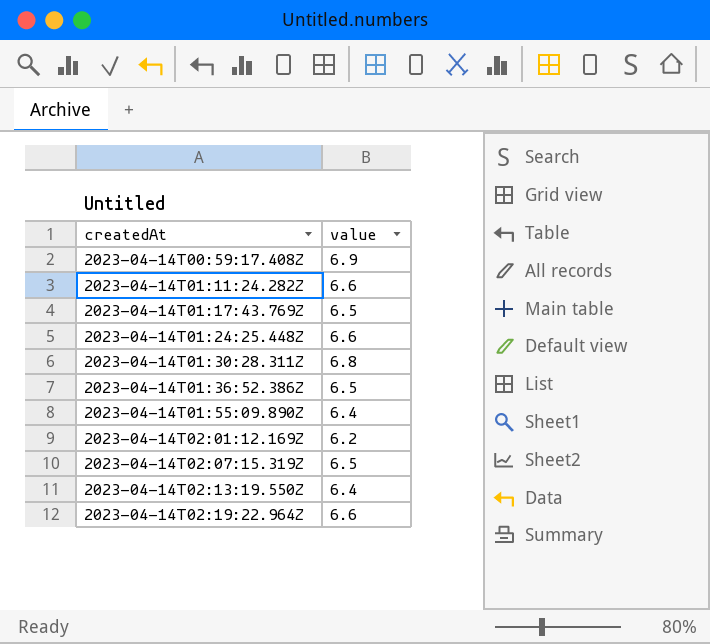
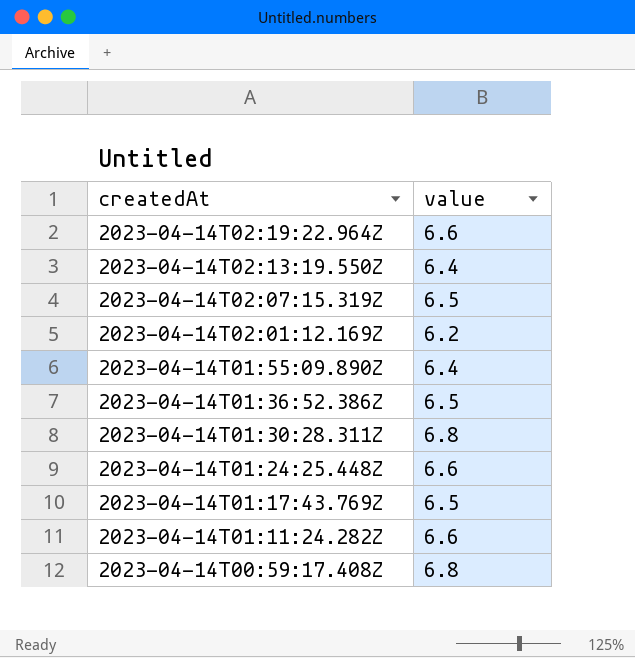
row order: createdAt ascending -> createdAt descending
2023-04-14T00:59:17.408Z | value: 6.9 -> 6.8

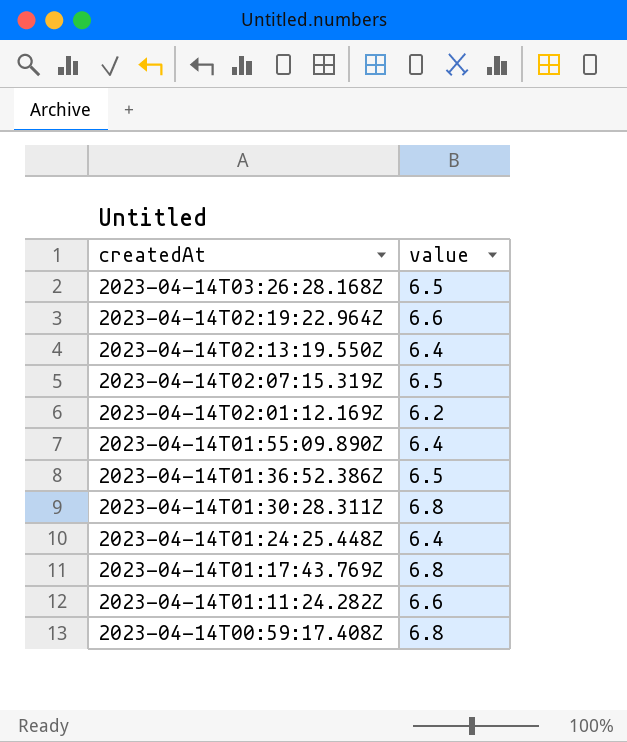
row 2023-04-14T03:26:28.168Z: none -> 6.5
2023-04-14T01:24:25.448Z | value: 6.6 -> 6.4
2023-04-14T01:17:43.769Z | value: 6.5 -> 6.8

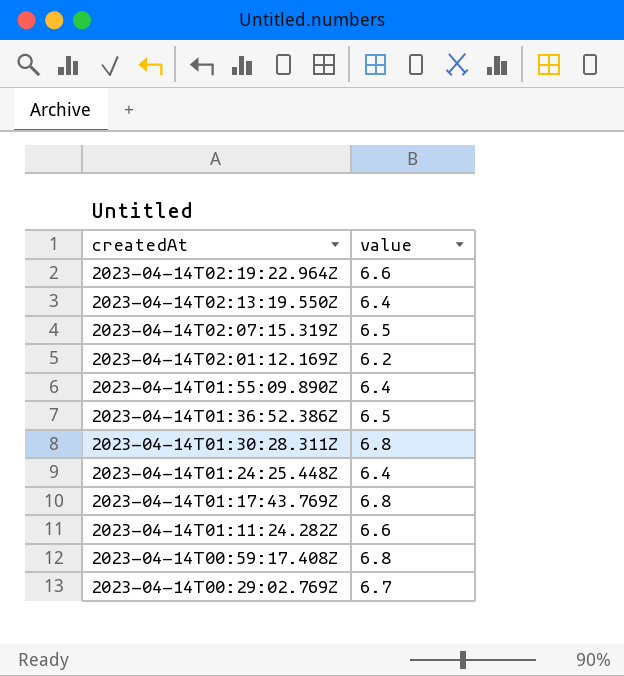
row 2023-04-14T03:26:28.168Z: 6.5 -> none
row 2023-04-14T00:29:02.769Z: none -> 6.7

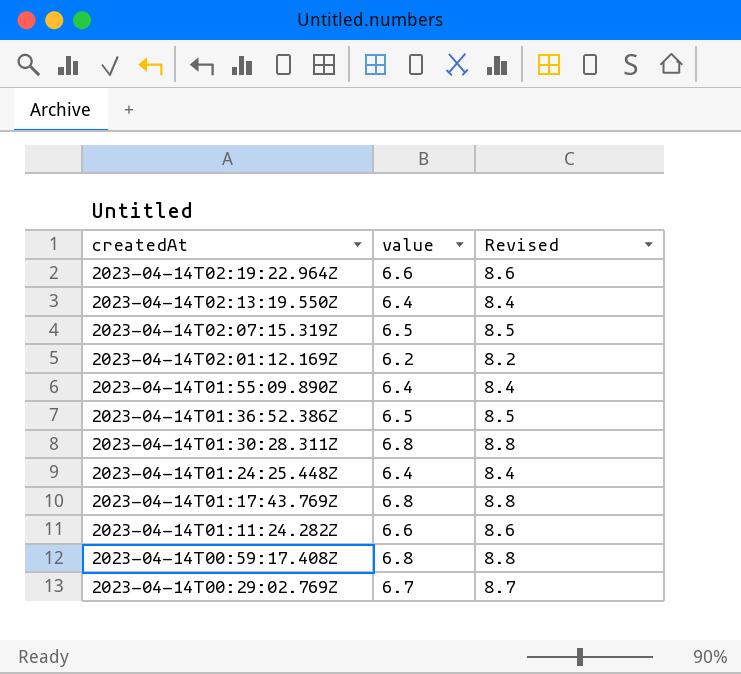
column Revised | formula: none -> [value] + 2

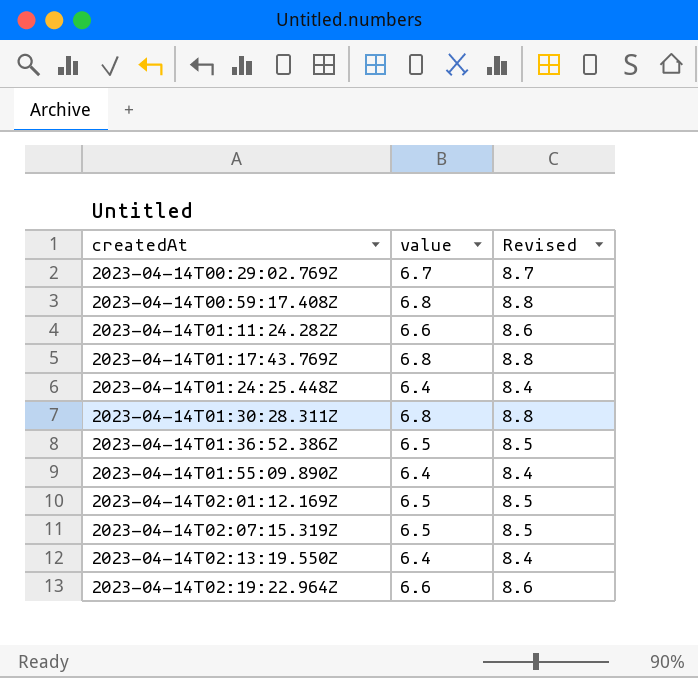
row order: createdAt descending -> createdAt ascending
2023-04-14T02:01:12.169Z | value: 6.2 -> 6.5
2023-04-14T02:01:12.169Z | Revised: 8.2 -> 8.5

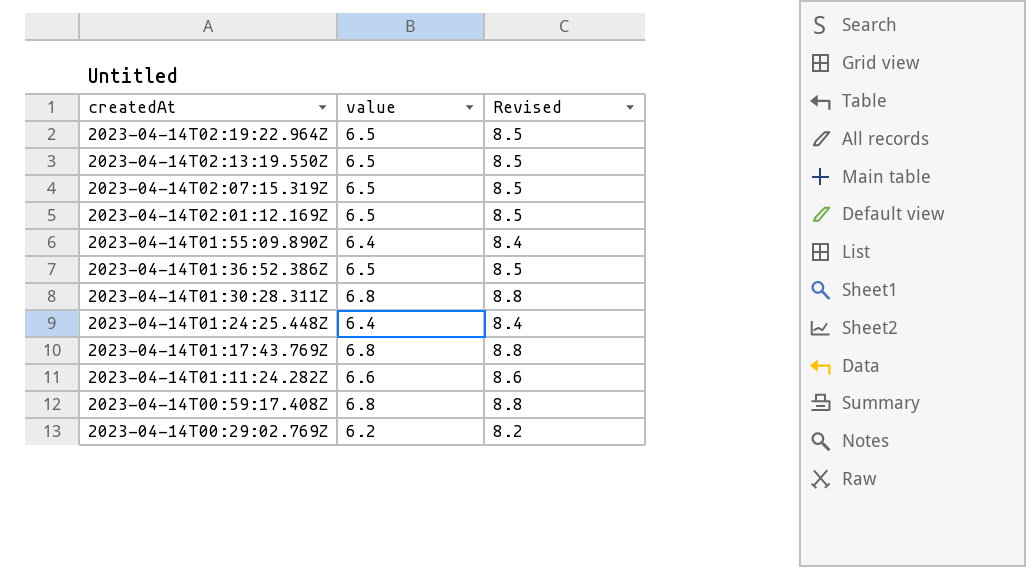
row order: createdAt ascending -> createdAt descending
2023-04-14T02:19:22.964Z | value: 6.6 -> 6.5
2023-04-14T02:19:22.964Z | Revised: 8.6 -> 8.5
2023-04-14T02:13:19.550Z | value: 6.4 -> 6.5
2023-04-14T02:13:19.550Z | Revised: 8.4 -> 8.5
2023-04-14T00:29:02.769Z | value: 6.7 -> 6.2
2023-04-14T00:29:02.769Z | Revised: 8.7 -> 8.2

